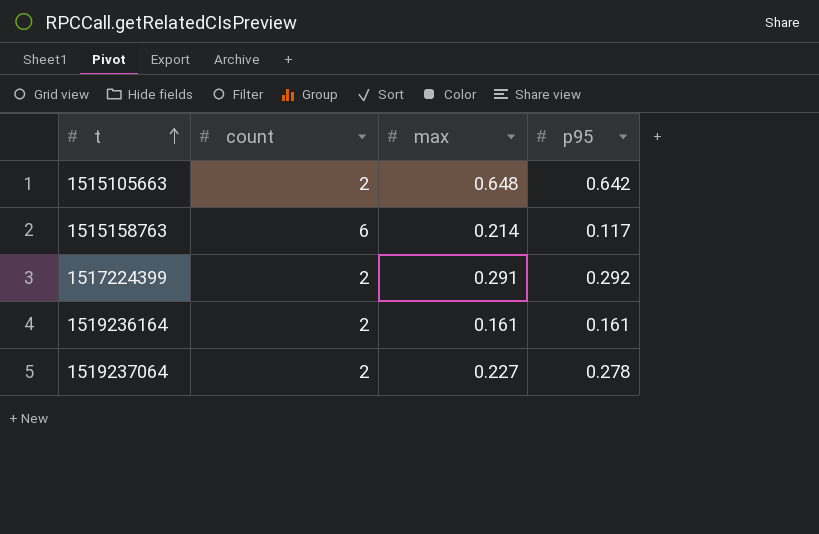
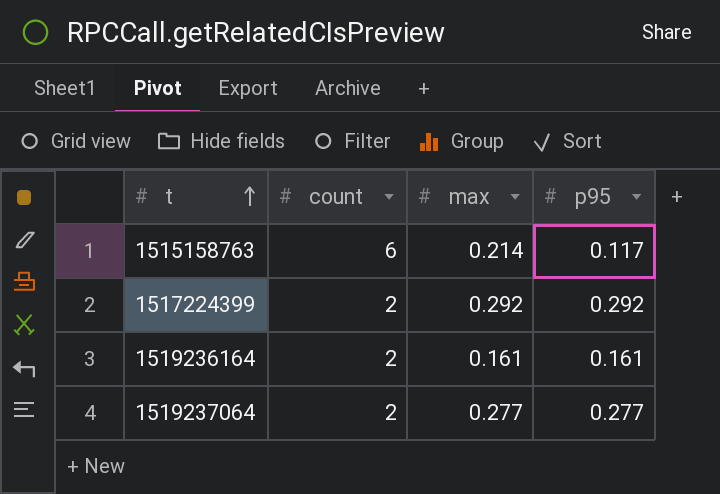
row 1515105663: 2 | 0.648 | 0.642 -> none
1517224399 | max: 0.291 -> 0.292
1519237064 | max: 0.227 -> 0.277
1519237064 | p95: 0.278 -> 0.277

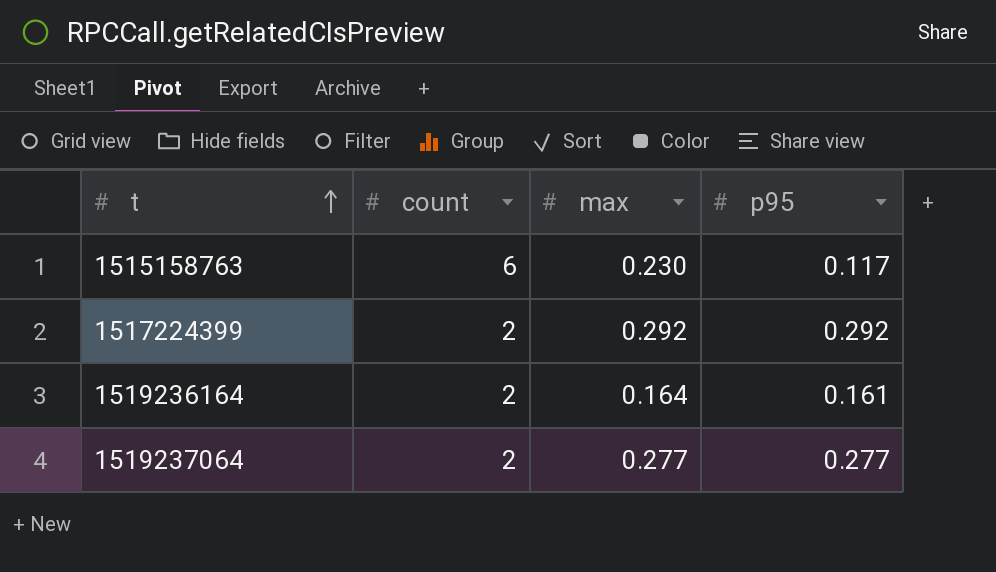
1515158763 | max: 0.214 -> 0.230
1519236164 | max: 0.161 -> 0.164

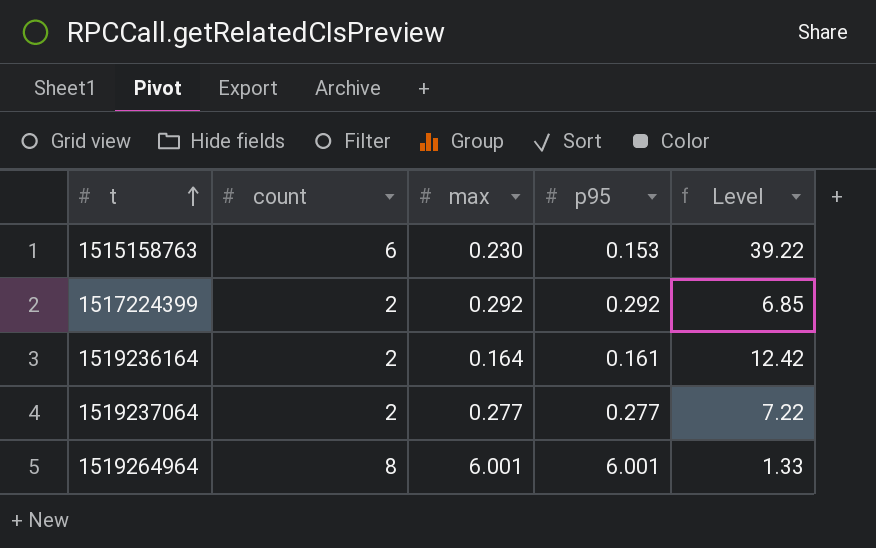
column Level | formula: none -> [count] / [p95]
1515158763 | p95: 0.117 -> 0.153
row 1519264964: none -> 8 | 6.001 | 6.001 | 1.33

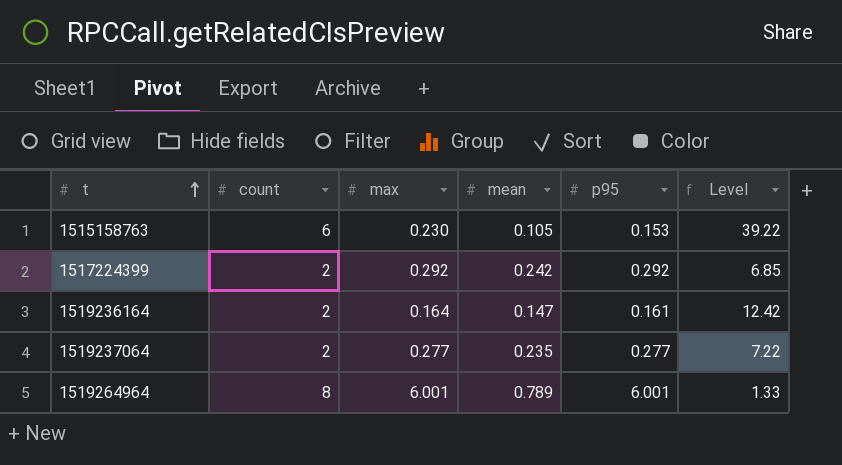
column mean | position: none -> 4

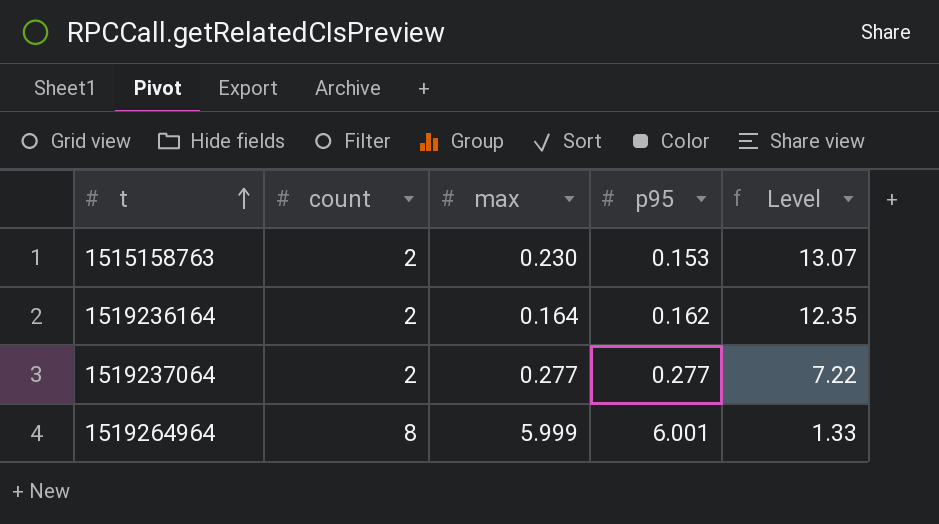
column mean | position: 4 -> none
row 1517224399: 2 | 0.292 | 0.242 | 0.292 | 6.85 -> none
1515158763 | count: 6 -> 2
1515158763 | Level: 39.22 -> 13.07
1519236164 | p95: 0.161 -> 0.162
1519236164 | Level: 12.42 -> 12.35
1519264964 | max: 6.001 -> 5.999

